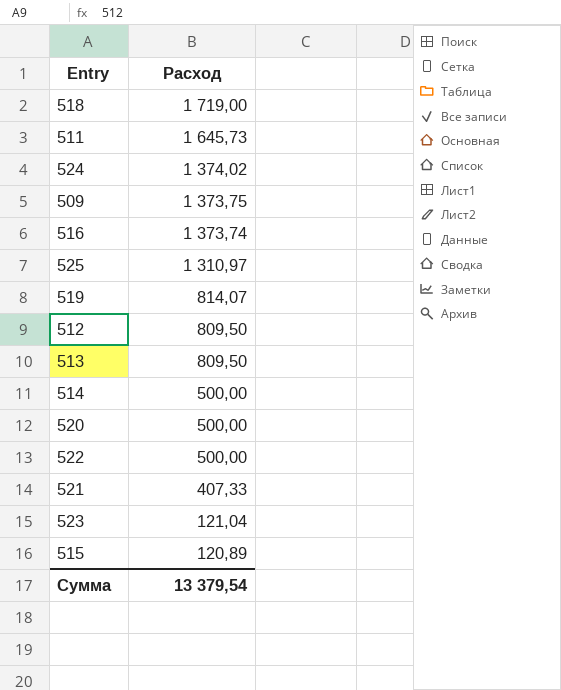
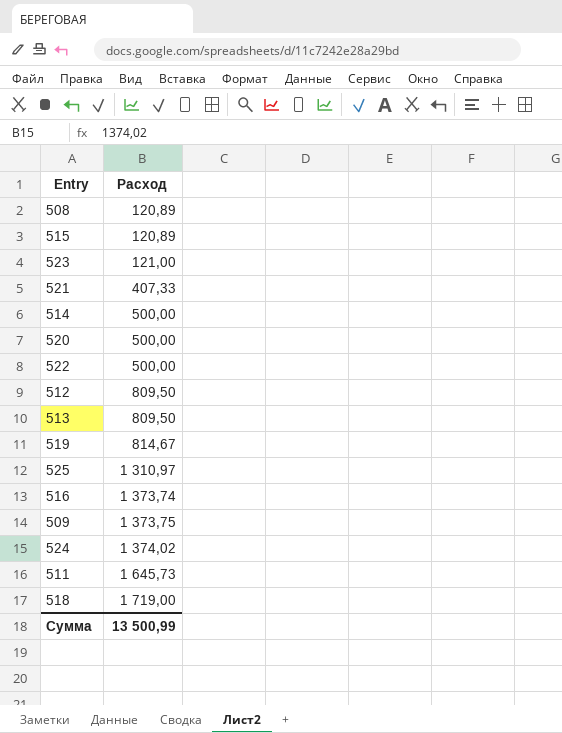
row order: Расход descending -> Расход ascending
row 508: none -> 120,89
523 | Расход: 121,04 -> 121,00
519 | Расход: 814,07 -> 814,67
Сумма | Расход: 13 379,54 -> 13 500,99

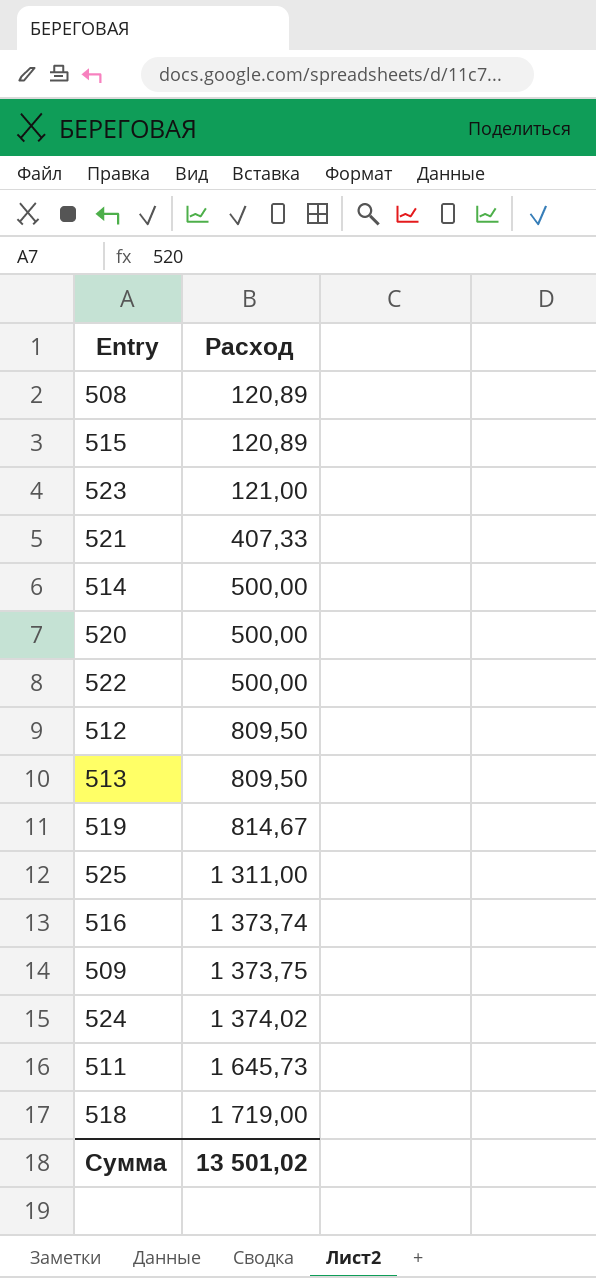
525 | Расход: 1 310,97 -> 1 311,00
Сумма | Расход: 13 500,99 -> 13 501,02

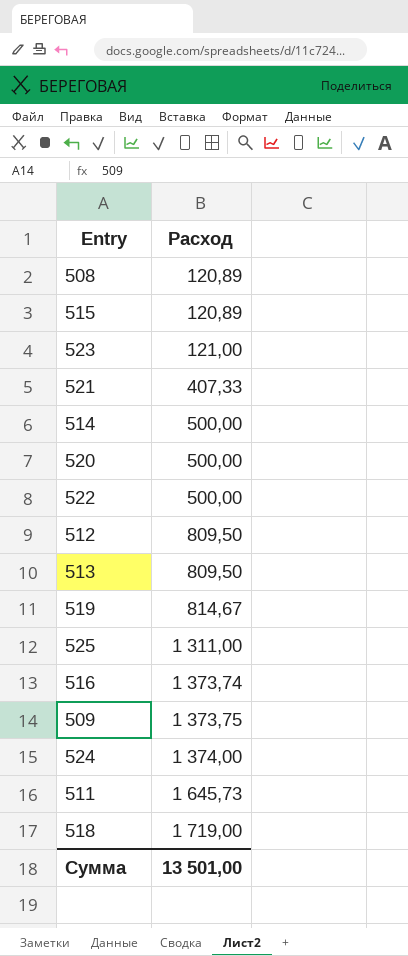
524 | Расход: 1 374,02 -> 1 374,00
Сумма | Расход: 13 501,02 -> 13 501,00

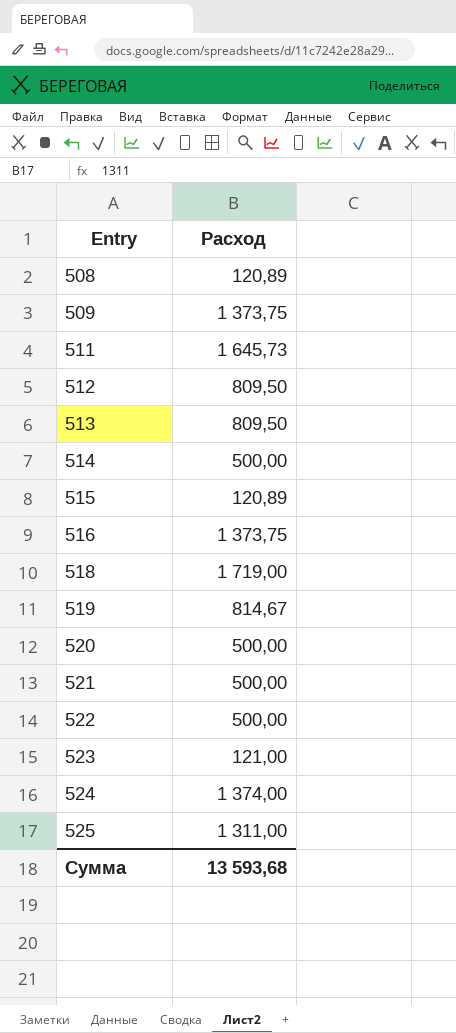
row order: Расход ascending -> Entry ascending
516 | Расход: 1 373,74 -> 1 373,75
521 | Расход: 407,33 -> 500,00
Сумма | Расход: 13 501,00 -> 13 593,68

